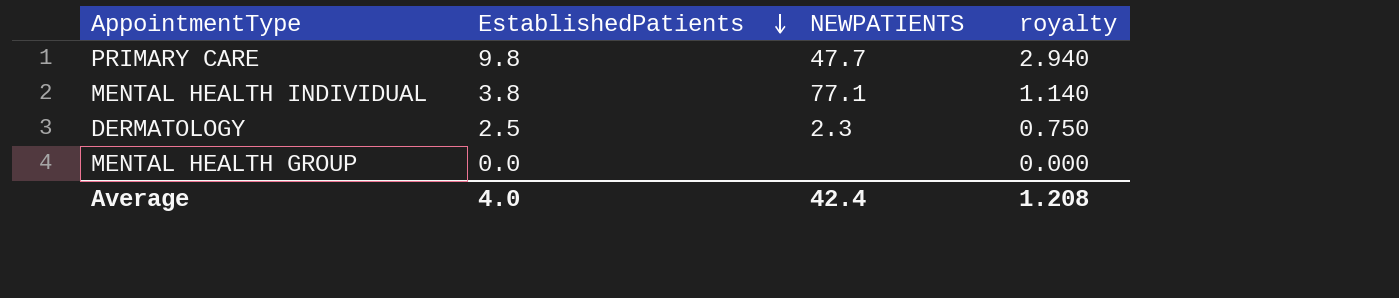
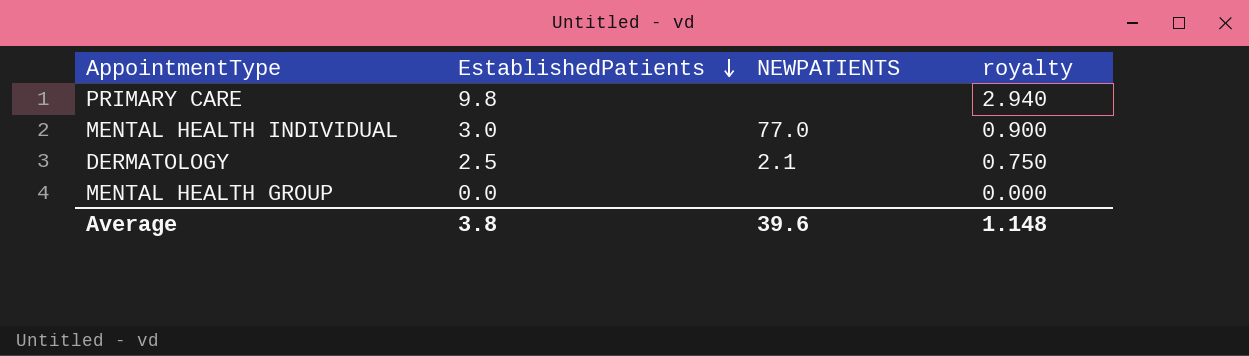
PRIMARY CARE | NEWPATIENTS: 47.7 -> none
MENTAL HEALTH INDIVIDUAL | EstablishedPatients: 3.8 -> 3.0
MENTAL HEALTH INDIVIDUAL | NEWPATIENTS: 77.1 -> 77.0
MENTAL HEALTH INDIVIDUAL | royalty: 1.140 -> 0.900
DERMATOLOGY | NEWPATIENTS: 2.3 -> 2.1
Average | EstablishedPatients: 4.0 -> 3.8
Average | NEWPATIENTS: 42.4 -> 39.6
Average | royalty: 1.208 -> 1.148

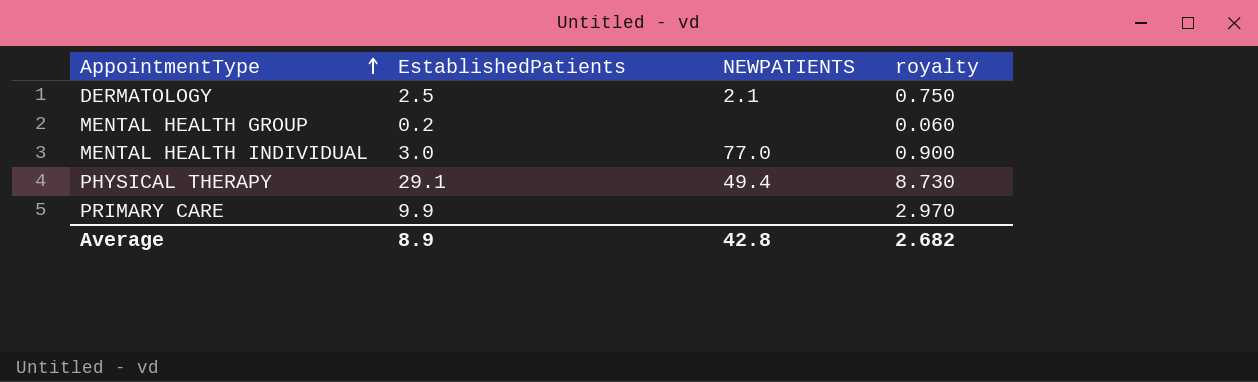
row order: EstablishedPatients descending -> AppointmentType ascending
MENTAL HEALTH GROUP | EstablishedPatients: 0.0 -> 0.2
MENTAL HEALTH GROUP | royalty: 0.000 -> 0.060
row PHYSICAL THERAPY: none -> 29.1 | 49.4 | 8.730
PRIMARY CARE | EstablishedPatients: 9.8 -> 9.9
PRIMARY CARE | royalty: 2.940 -> 2.970
Average | EstablishedPatients: 3.8 -> 8.9
Average | NEWPATIENTS: 39.6 -> 42.8
Average | royalty: 1.148 -> 2.682

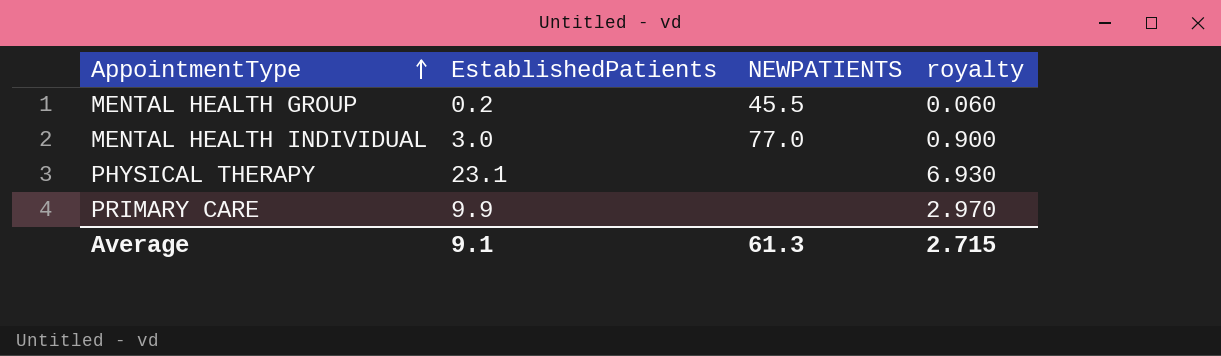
row DERMATOLOGY: 2.5 | 2.1 | 0.750 -> none
MENTAL HEALTH GROUP | NEWPATIENTS: none -> 45.5
PHYSICAL THERAPY | EstablishedPatients: 29.1 -> 23.1
PHYSICAL THERAPY | NEWPATIENTS: 49.4 -> none
PHYSICAL THERAPY | royalty: 8.730 -> 6.930
Average | EstablishedPatients: 8.9 -> 9.1
Average | NEWPATIENTS: 42.8 -> 61.3
Average | royalty: 2.682 -> 2.715

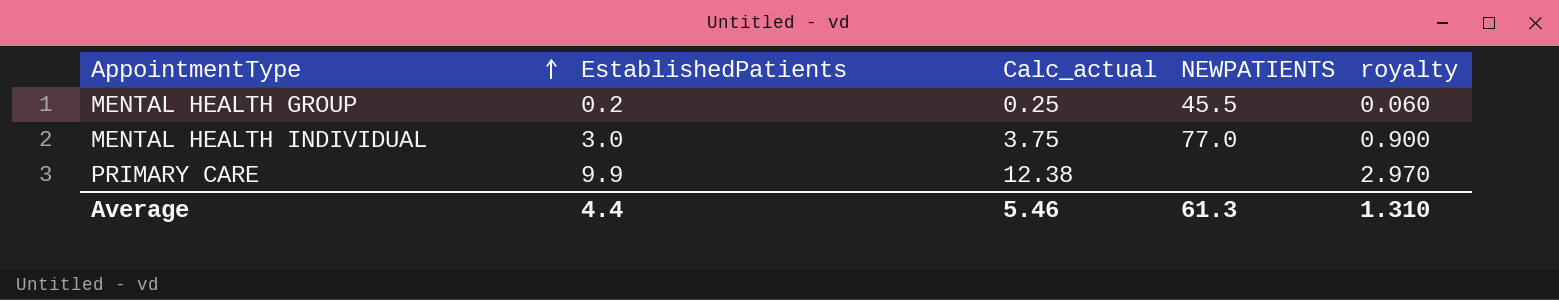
column Calc_actual | formula: none -> [EstablishedPatients] * 1.25
row PHYSICAL THERAPY: 23.1 | none | 6.930 -> none
Average | EstablishedPatients: 9.1 -> 4.4
Average | royalty: 2.715 -> 1.310

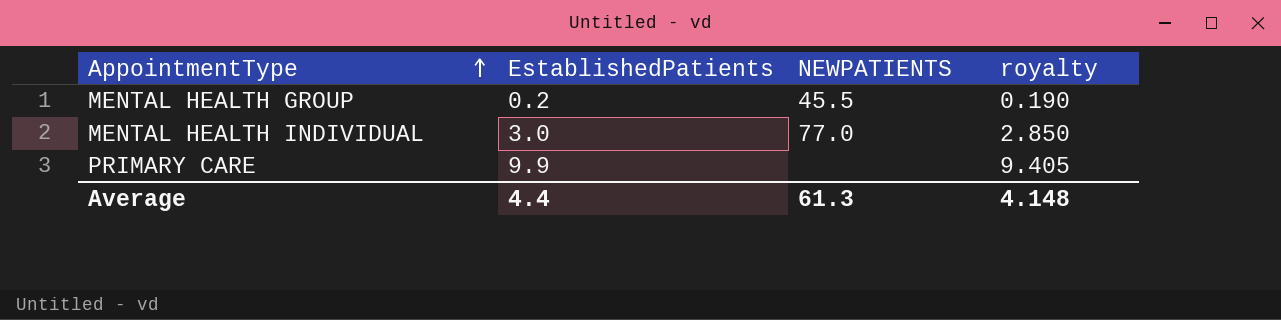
column Calc_actual | formula: [EstablishedPatients] * 1.25 -> none
column royalty | formula: [EstablishedPatients] * 0.3 -> [EstablishedPatients] * 0.95
Average | royalty: 1.310 -> 4.148

